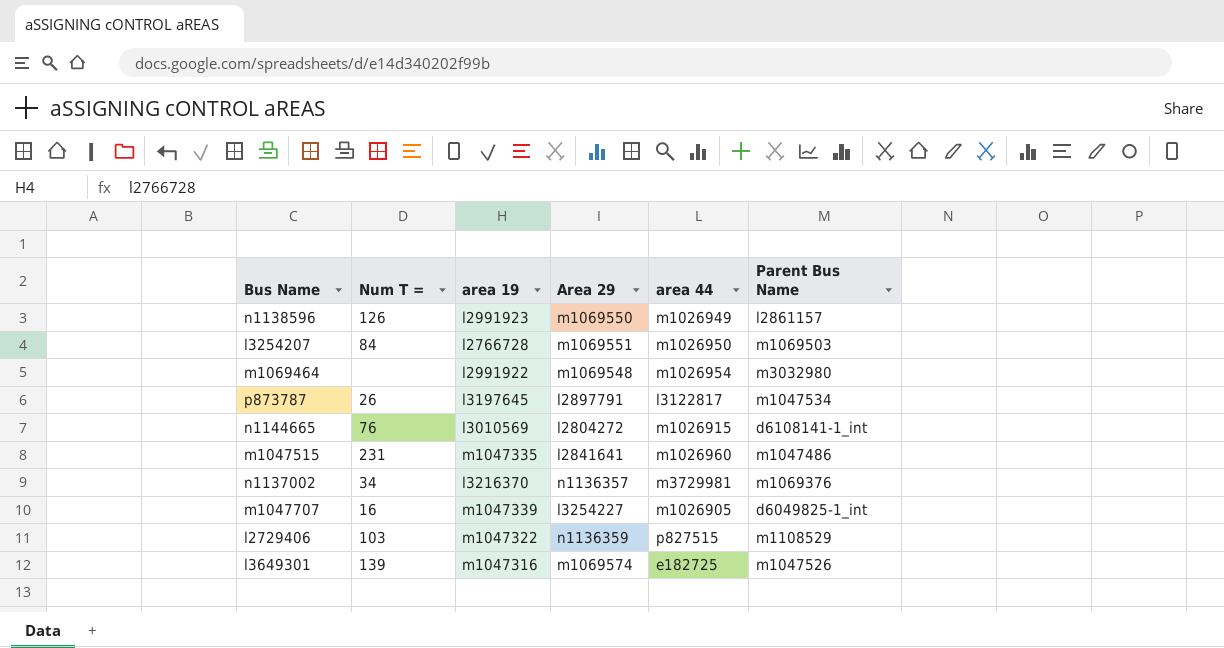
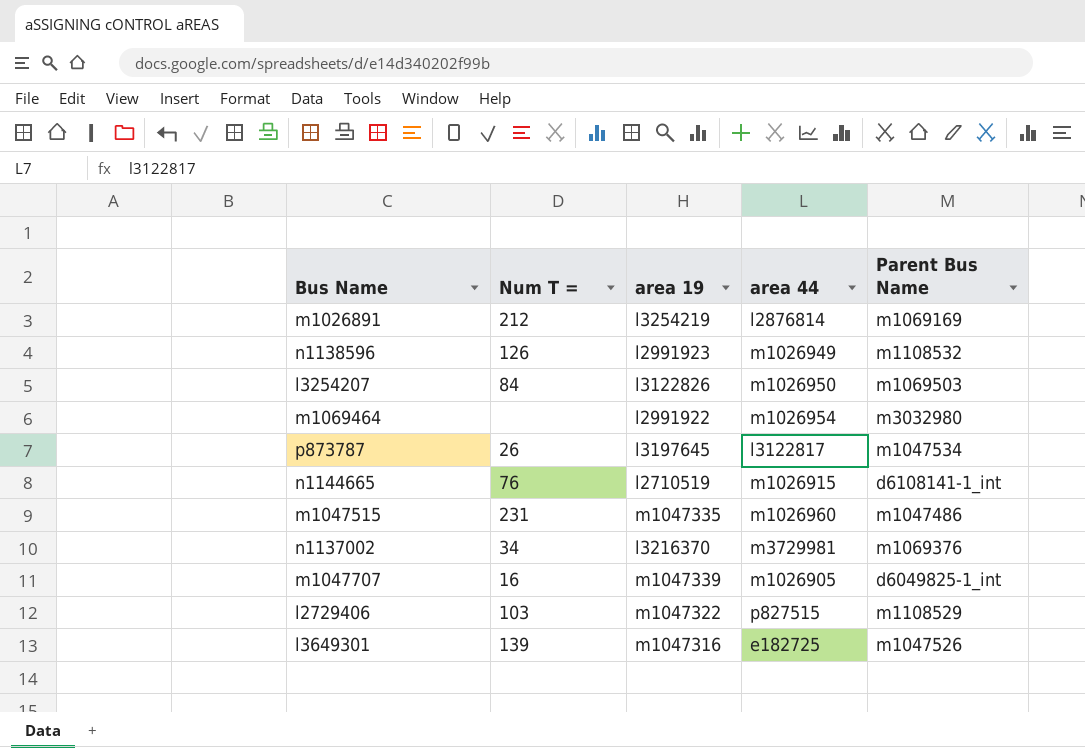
column Area 29 | position: 4 -> none
row m1026891: none -> 212 | l3254219 | l2876814 | m1069169
n1138596 | Parent Bus Name: l2861157 -> m1108532
l3254207 | area 19: l2766728 -> l3122826
n1144665 | area 19: l3010569 -> l2710519

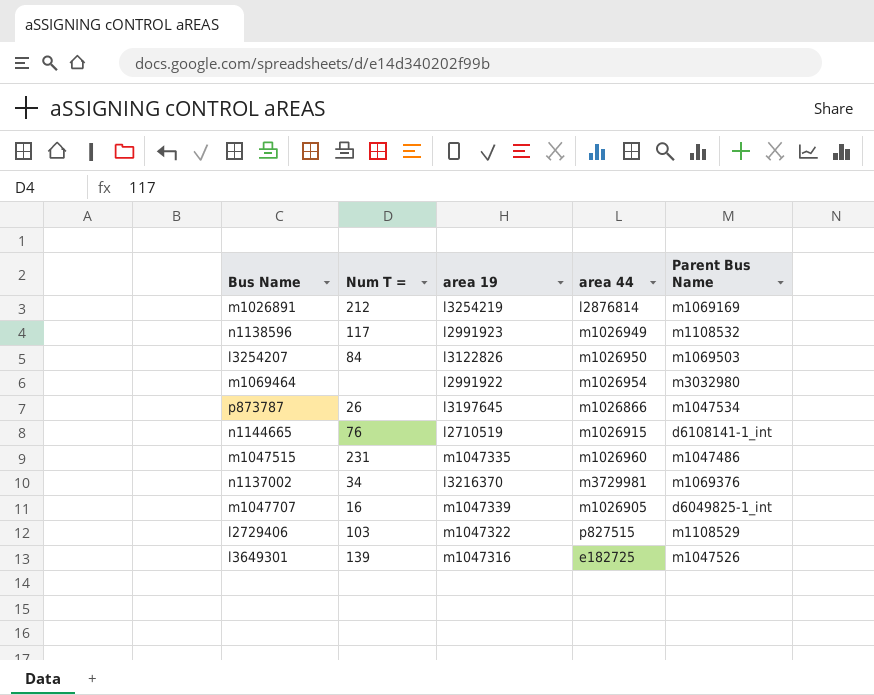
n1138596 | Num T =: 126 -> 117
p873787 | area 44: l3122817 -> m1026866

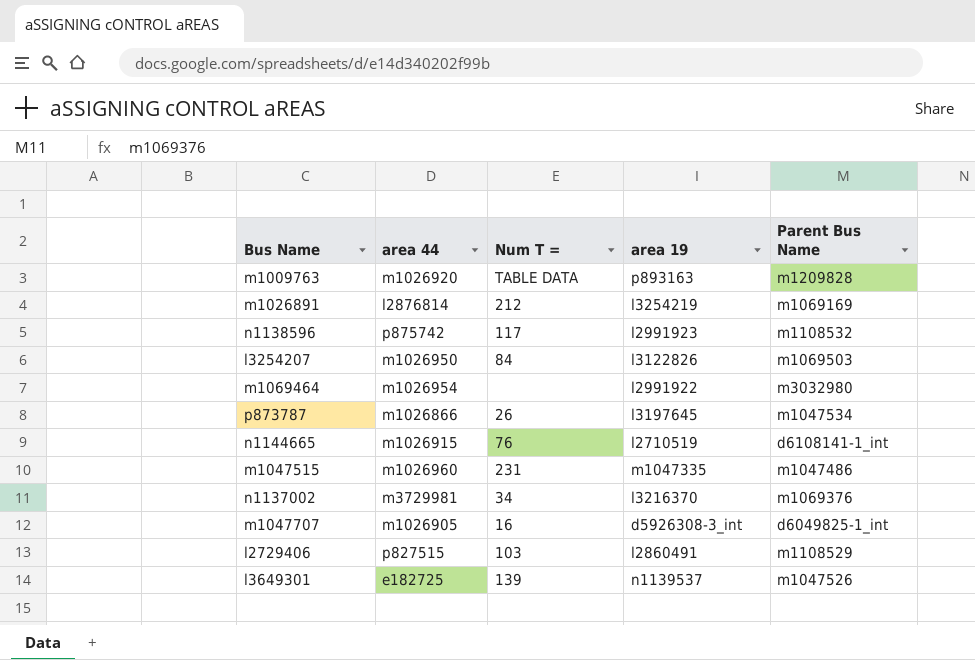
column area 44 | position: 4 -> 2
row m1009763: none -> m1026920 | TABLE DATA | p893163 | m1209828
n1138596 | area 44: m1026949 -> p875742
m1047707 | area 19: m1047339 -> d5926308-3_int
l2729406 | area 19: m1047322 -> l2860491
l3649301 | area 19: m1047316 -> n1139537

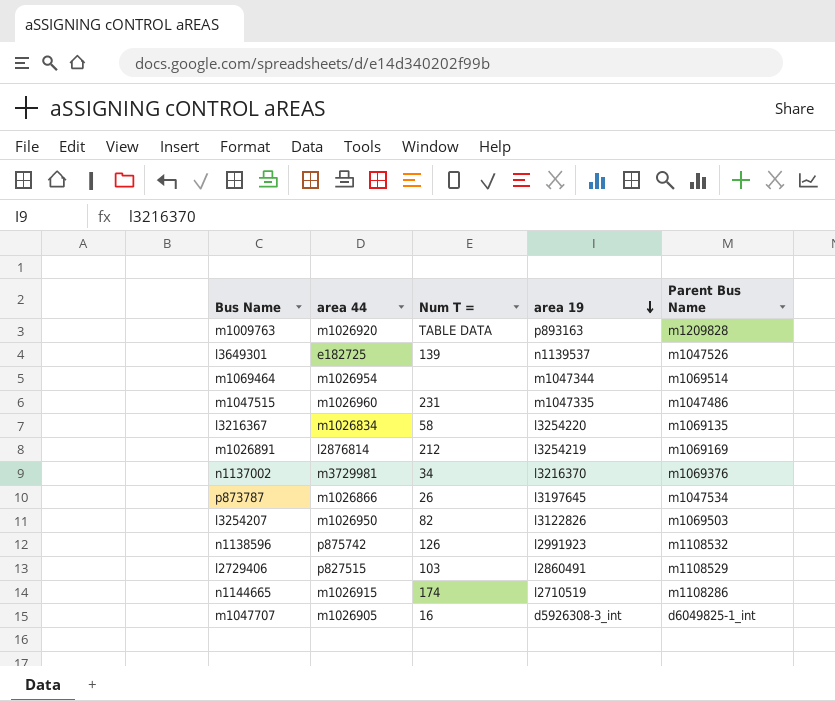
row order: none -> area 19 descending
m1069464 | area 19: l2991922 -> m1047344
m1069464 | Parent Bus Name: m3032980 -> m1069514
row l3216367: none -> m1026834 | 58 | l3254220 | m1069135
l3254207 | Num T =: 84 -> 82
n1138596 | Num T =: 117 -> 126
n1144665 | Num T =: 76 -> 174
n1144665 | Parent Bus Name: d6108141-1_int -> m1108286

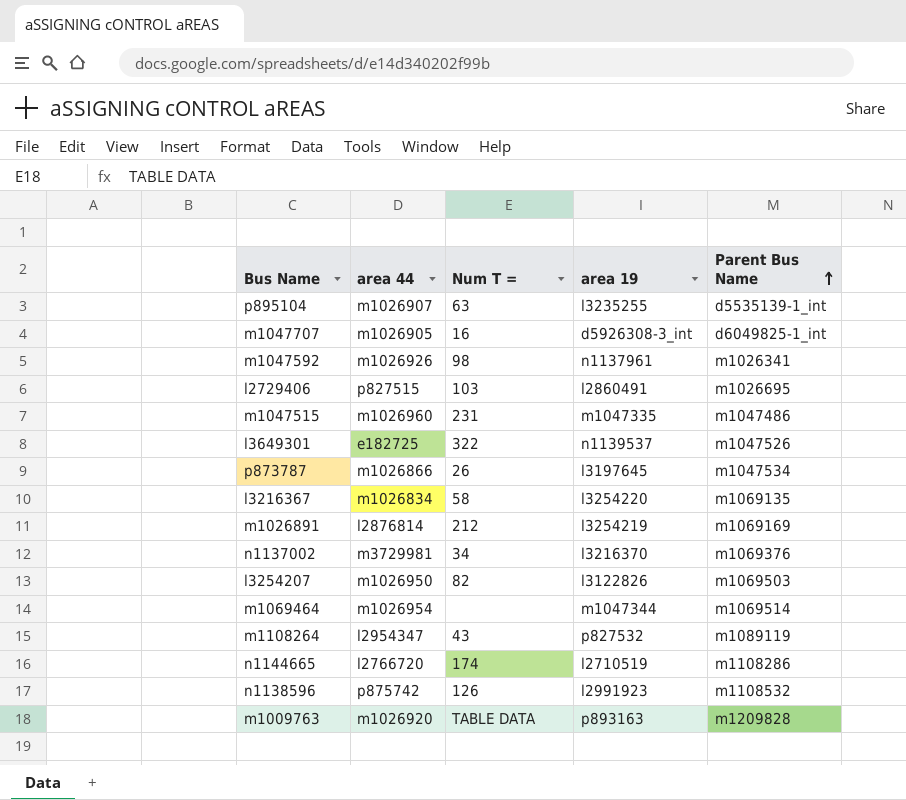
row order: area 19 descending -> Parent Bus Name ascending
row p895104: none -> m1026907 | 63 | l3235255 | d5535139-1_int
row m1047592: none -> m1026926 | 98 | n1137961 | m1026341
l2729406 | Parent Bus Name: m1108529 -> m1026695
l3649301 | Num T =: 139 -> 322
row m1108264: none -> l2954347 | 43 | p827532 | m1089119
n1144665 | area 44: m1026915 -> l2766720

